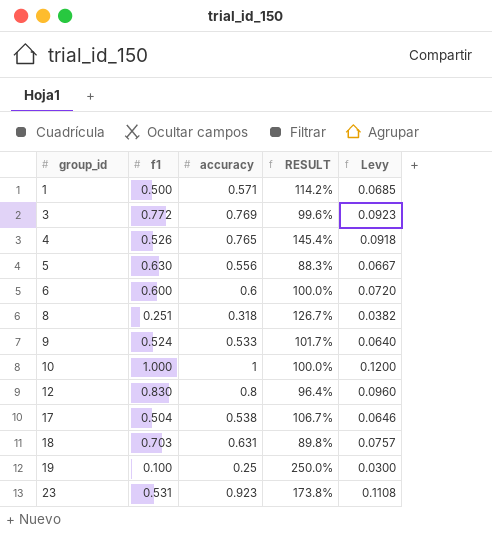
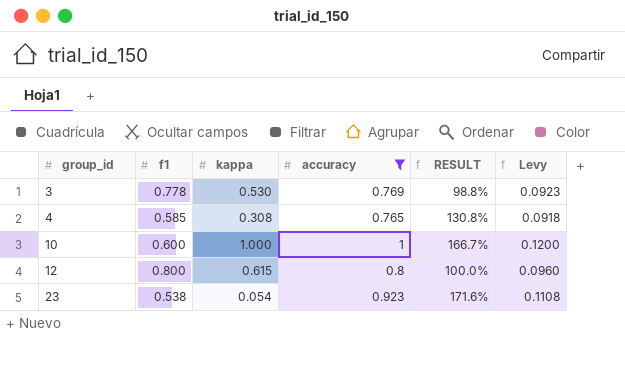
filter: none -> accuracy >= 0.765
column kappa | position: none -> 3
3 | f1: 0.772 -> 0.778
3 | RESULT: 99.6% -> 98.8%
4 | f1: 0.526 -> 0.585
4 | RESULT: 145.4% -> 130.8%
10 | f1: 1.000 -> 0.600
10 | RESULT: 100.0% -> 166.7%
12 | f1: 0.830 -> 0.800
12 | RESULT: 96.4% -> 100.0%
23 | f1: 0.531 -> 0.538
23 | RESULT: 173.8% -> 171.6%

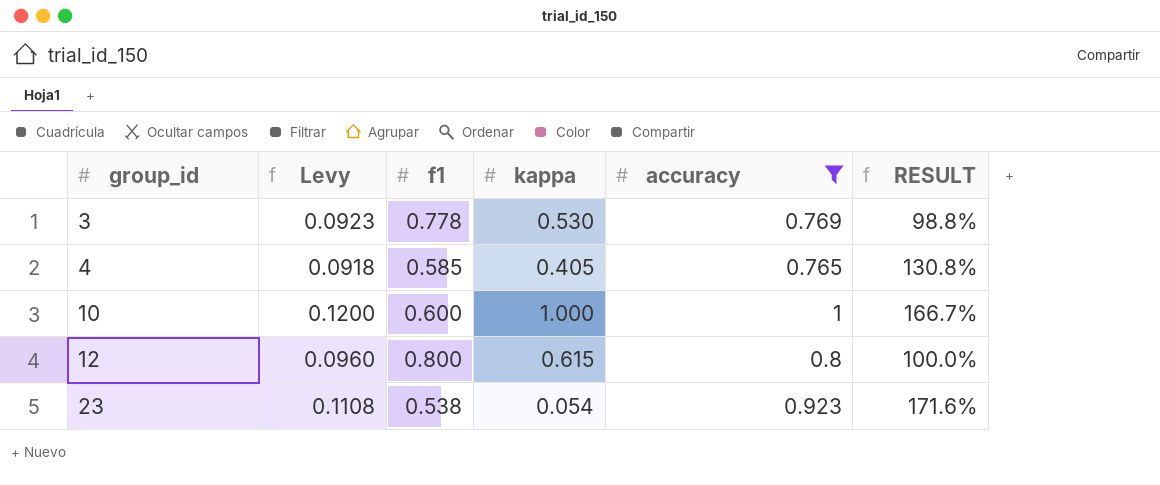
column Levy | position: 6 -> 2
4 | kappa: 0.308 -> 0.405

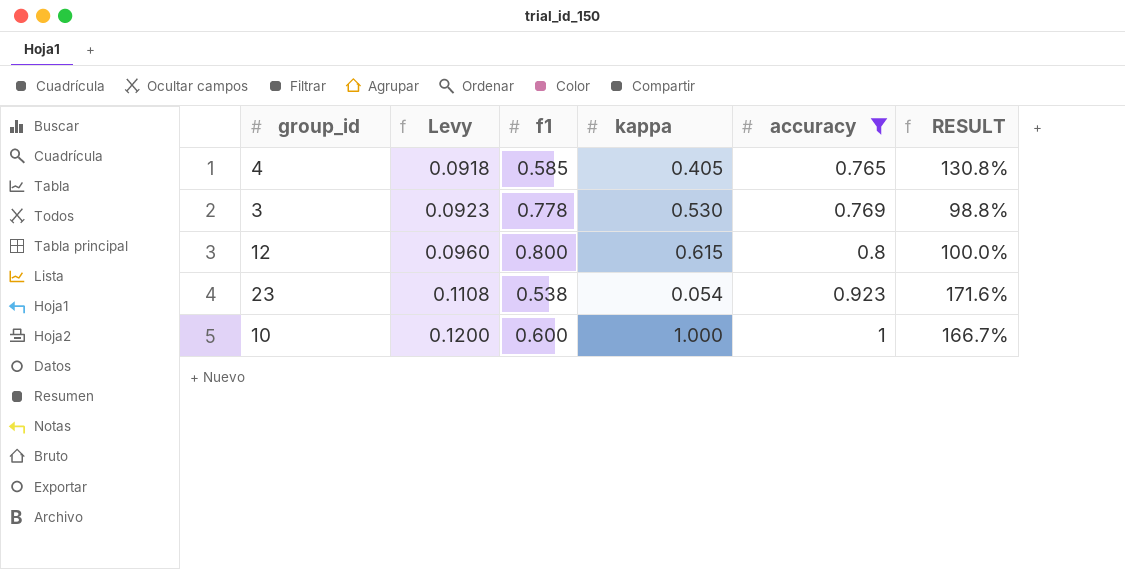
row order: group_id ascending -> Levy ascending

